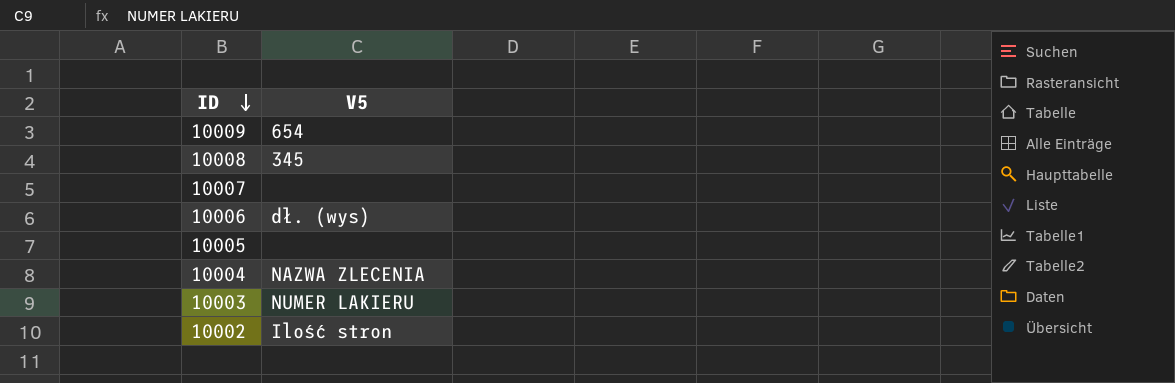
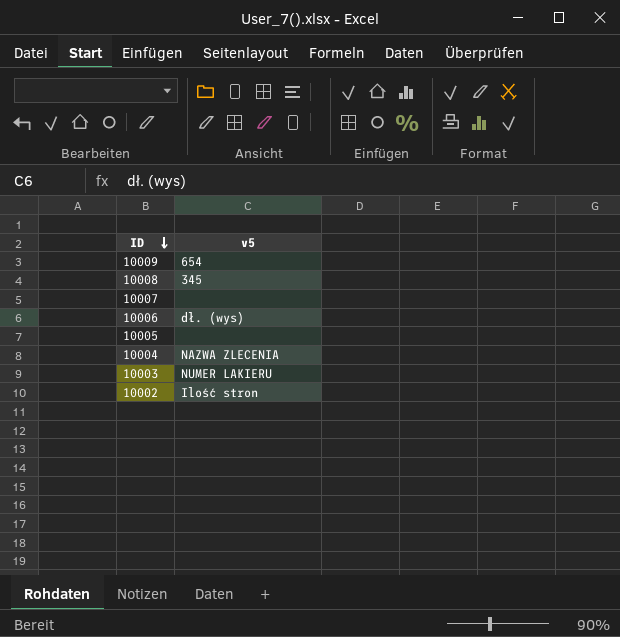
column name: V5 -> v5

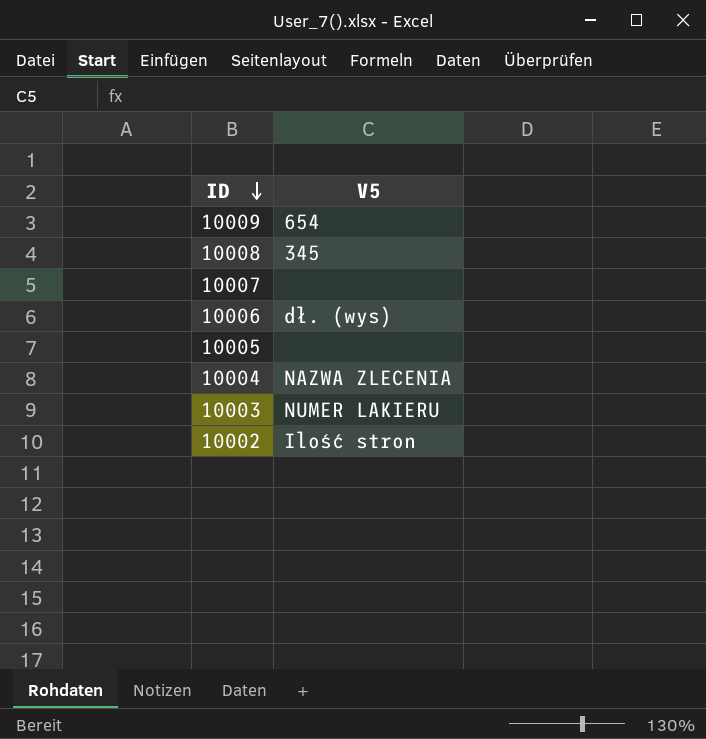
column name: v5 -> V5

